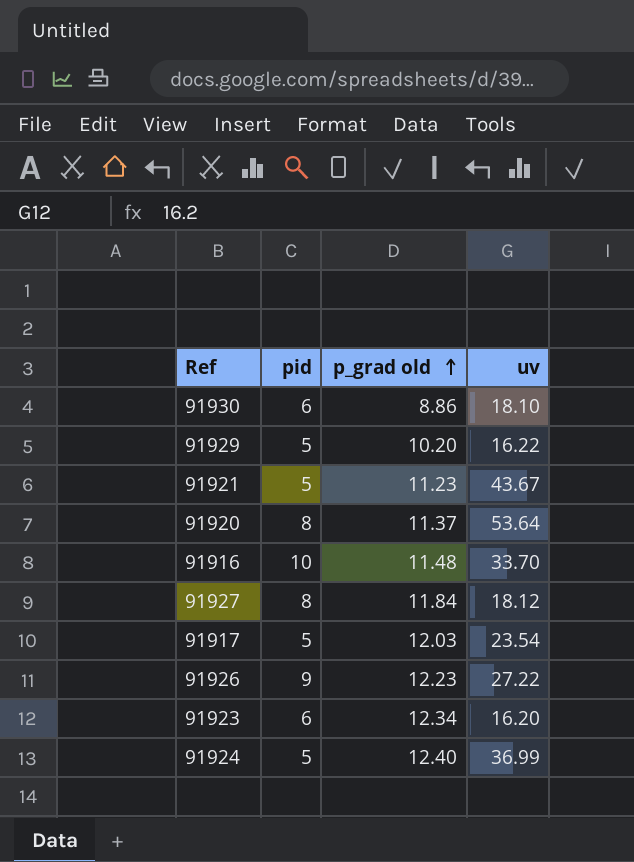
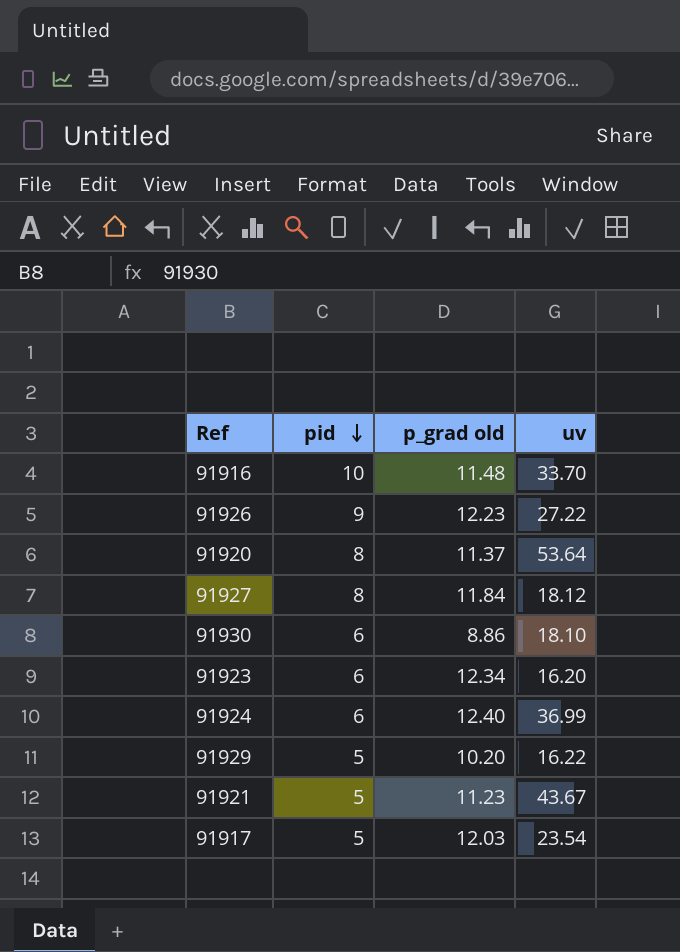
row order: p_grad old ascending -> pid descending
91924 | pid: 5 -> 6

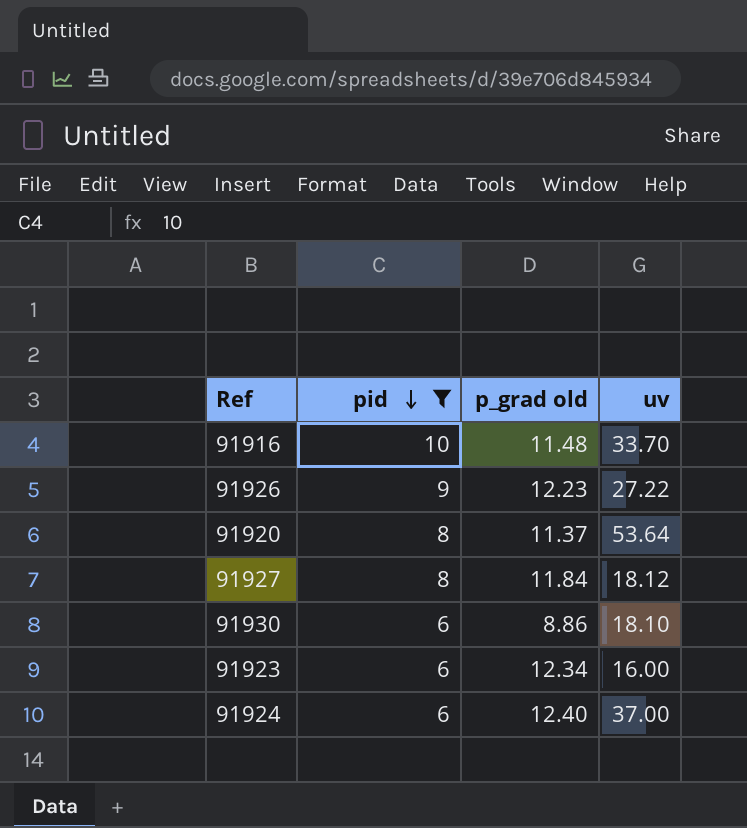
filter: none -> pid != 5
91923 | uv: 16.20 -> 16.00
91924 | uv: 36.99 -> 37.00

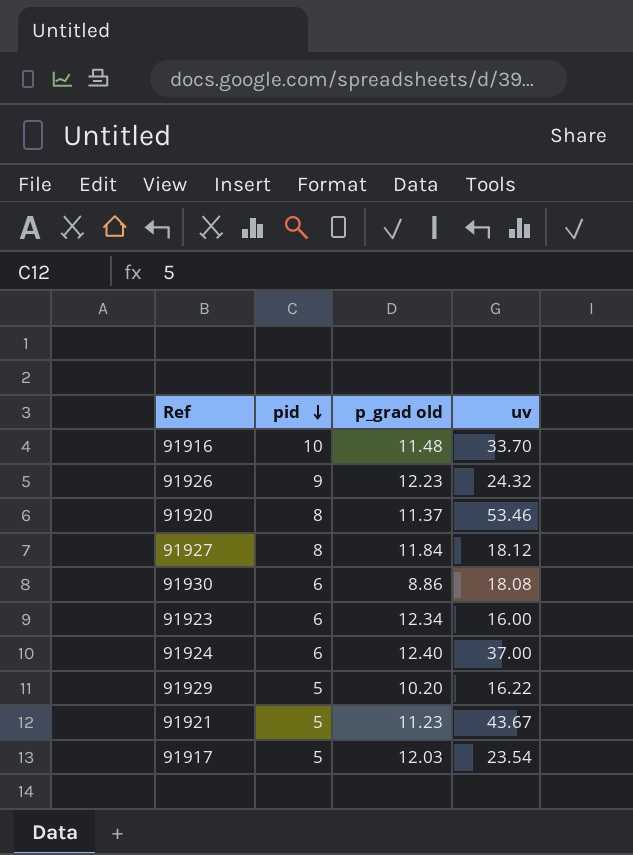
filter: pid != 5 -> none
91926 | uv: 27.22 -> 24.32
91920 | uv: 53.64 -> 53.46
91930 | uv: 18.10 -> 18.08

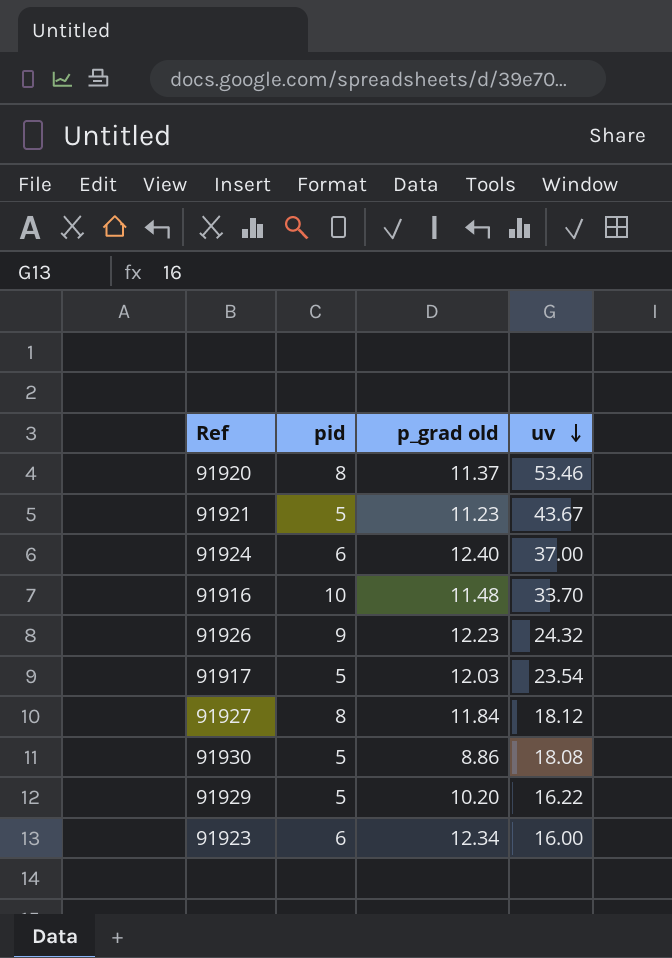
row order: pid descending -> uv descending
91930 | pid: 6 -> 5

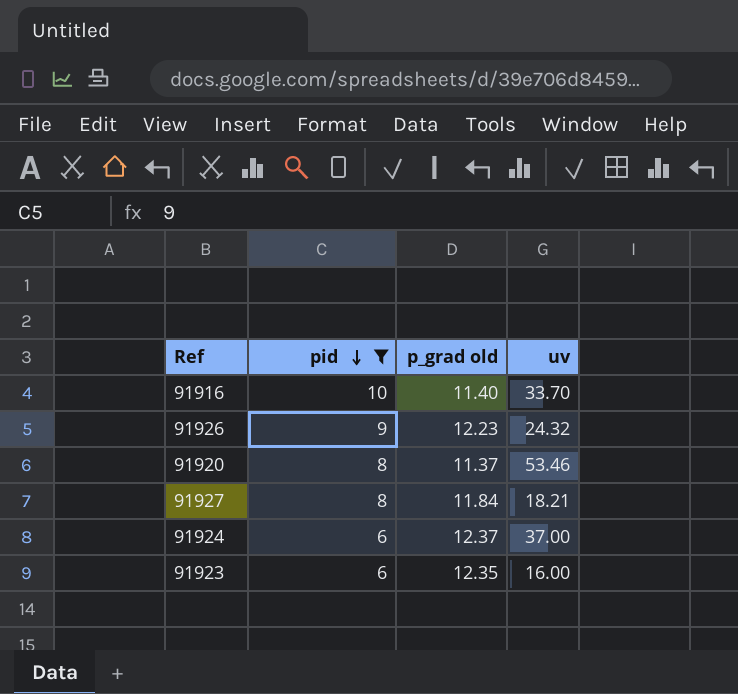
filter: none -> pid != 5
row order: uv descending -> pid descending
91916 | p_grad old: 11.48 -> 11.40
91927 | uv: 18.12 -> 18.21
91924 | p_grad old: 12.40 -> 12.37
91923 | p_grad old: 12.34 -> 12.35

